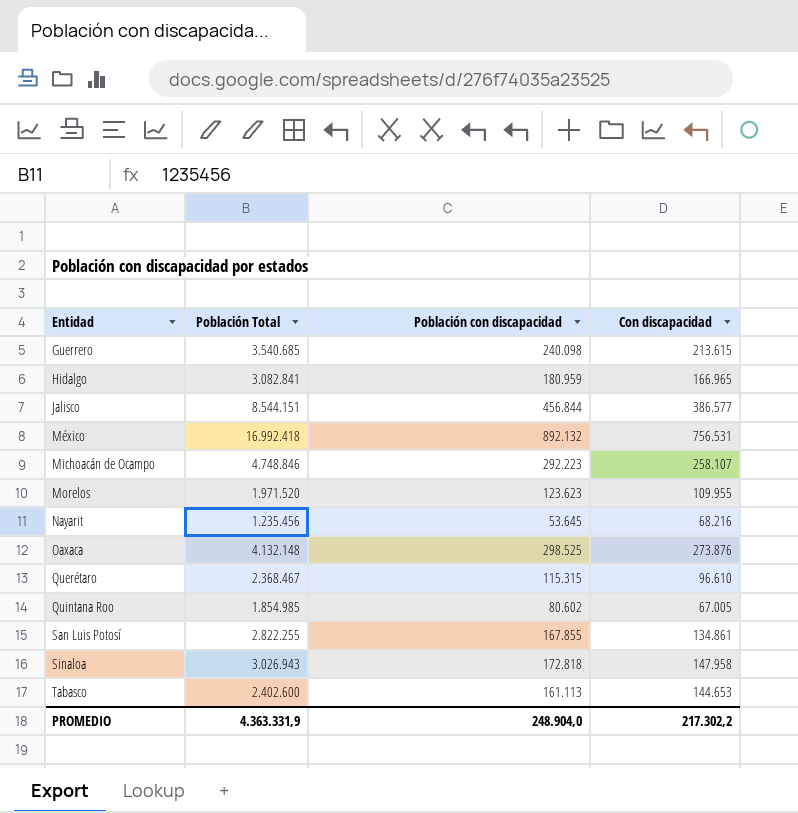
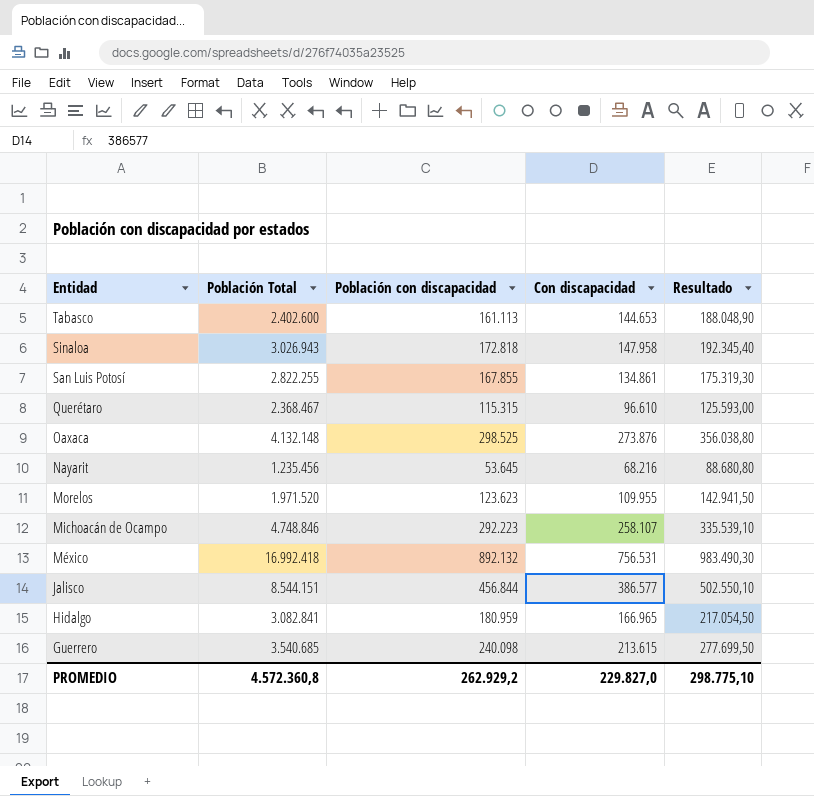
row order: Entidad ascending -> Entidad descending
column Resultado | formula: none -> [Con discapacidad] * 1,3
row Quintana Roo: 1.854.985 | 80.602 | 67.005 -> none
PROMEDIO | Población Total: 4.363.331,9 -> 4.572.360,8
PROMEDIO | Población con discapacidad: 248.904,0 -> 262.929,2
PROMEDIO | Con discapacidad: 217.302,2 -> 229.827,0

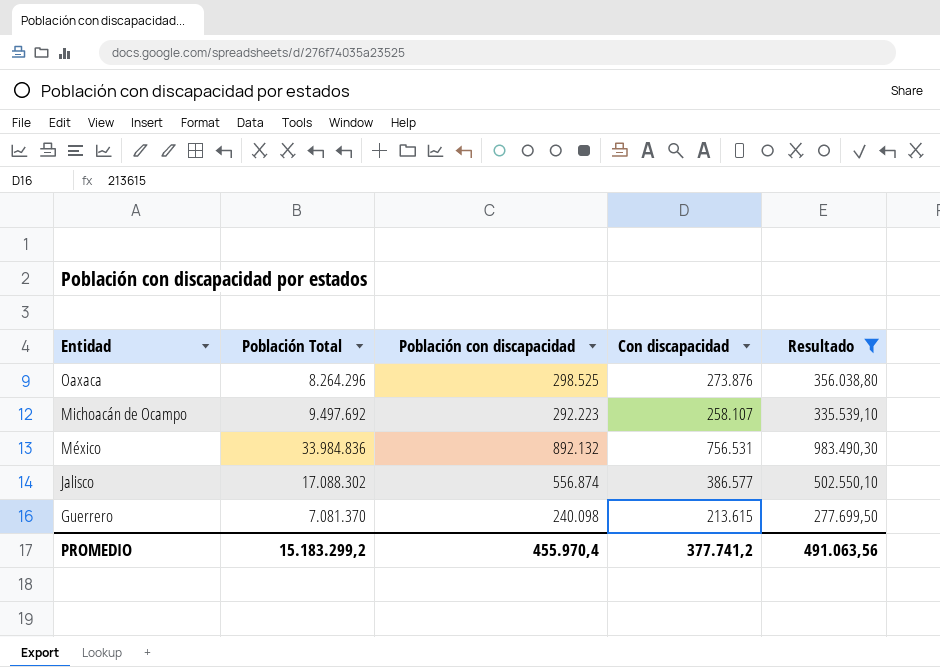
filter: none -> Resultado >= 277.699,50
Oaxaca | Población Total: 4.132.148 -> 8.264.296
Michoacán de Ocampo | Población Total: 4.748.846 -> 9.497.692
México | Población Total: 16.992.418 -> 33.984.836
Jalisco | Población Total: 8.544.151 -> 17.088.302
Jalisco | Población con discapacidad: 456.844 -> 556.874
Guerrero | Población Total: 3.540.685 -> 7.081.370
PROMEDIO | Población Total: 4.572.360,8 -> 15.183.299,2
PROMEDIO | Población con discapacidad: 262.929,2 -> 455.970,4
PROMEDIO | Con discapacidad: 229.827,0 -> 377.741,2
PROMEDIO | Resultado: 298.775,10 -> 491.063,56

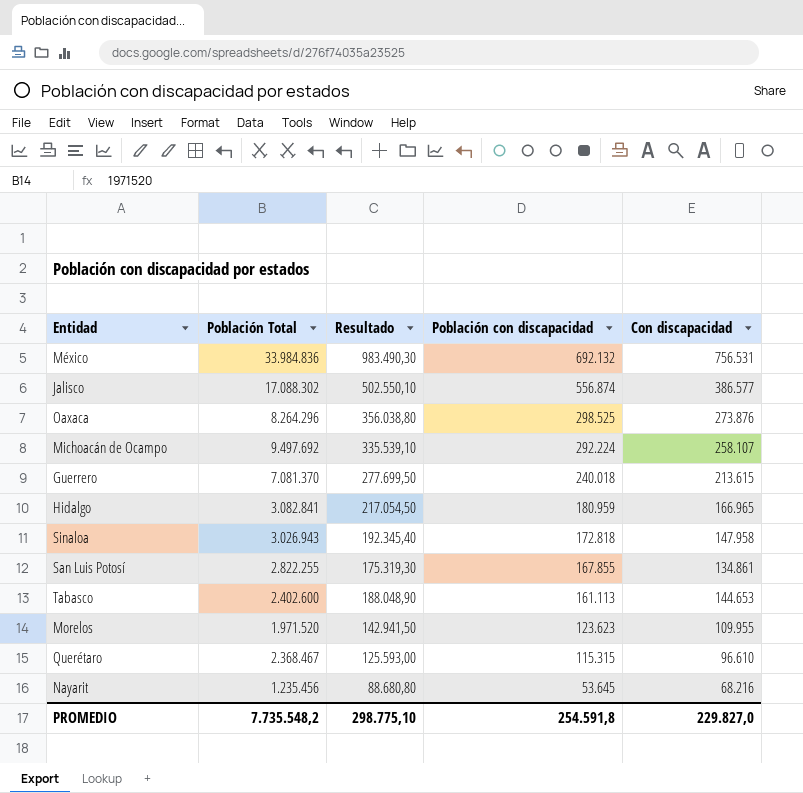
filter: Resultado >= 277.699,50 -> none
row order: Entidad descending -> Población con discapacidad descending
column Resultado | position: 5 -> 3
México | Población con discapacidad: 892.132 -> 692.132
Michoacán de Ocampo | Población con discapacidad: 292.223 -> 292.224
Guerrero | Población con discapacidad: 240.098 -> 240.018
PROMEDIO | Población Total: 15.183.299,2 -> 7.735.548,2
PROMEDIO | Resultado: 491.063,56 -> 298.775,10
PROMEDIO | Población con discapacidad: 455.970,4 -> 254.591,8
PROMEDIO | Con discapacidad: 377.741,2 -> 229.827,0

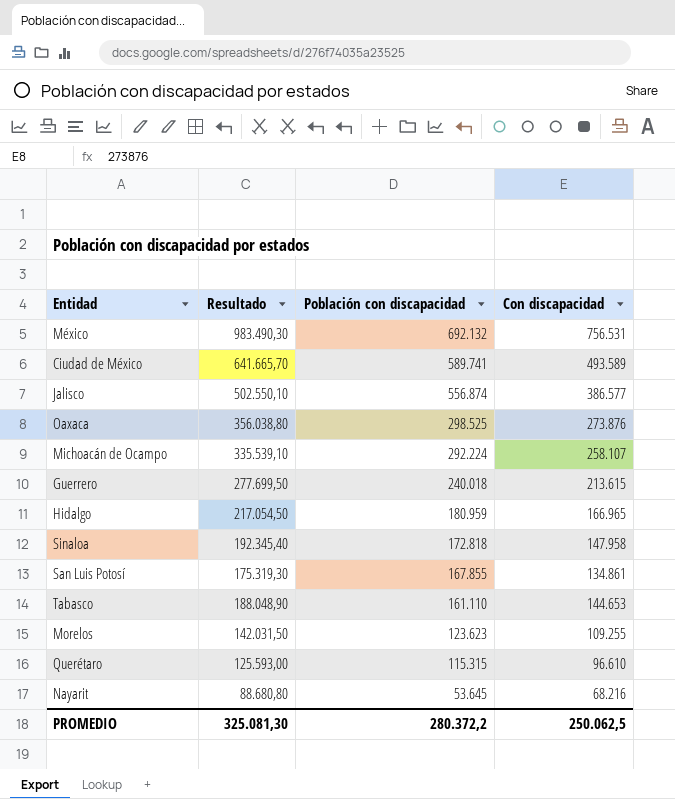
column Población Total | position: 2 -> none
row Ciudad de México: none -> 641.665,70 | 589.741 | 493.589
Tabasco | Población con discapacidad: 161.113 -> 161.110
Morelos | Resultado: 142.941,50 -> 142.031,50
Morelos | Con discapacidad: 109.955 -> 109.255
PROMEDIO | Resultado: 298.775,10 -> 325.081,30
PROMEDIO | Población con discapacidad: 254.591,8 -> 280.372,2
PROMEDIO | Con discapacidad: 229.827,0 -> 250.062,5

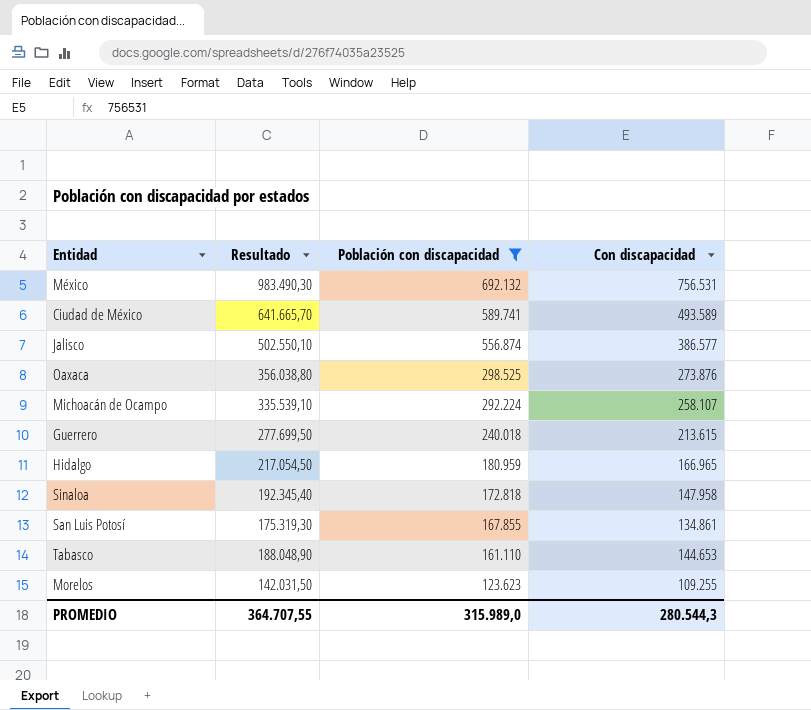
filter: none -> Población con discapacidad >= 123.623
PROMEDIO | Resultado: 325.081,30 -> 364.707,55
PROMEDIO | Población con discapacidad: 280.372,2 -> 315.989,0
PROMEDIO | Con discapacidad: 250.062,5 -> 280.544,3

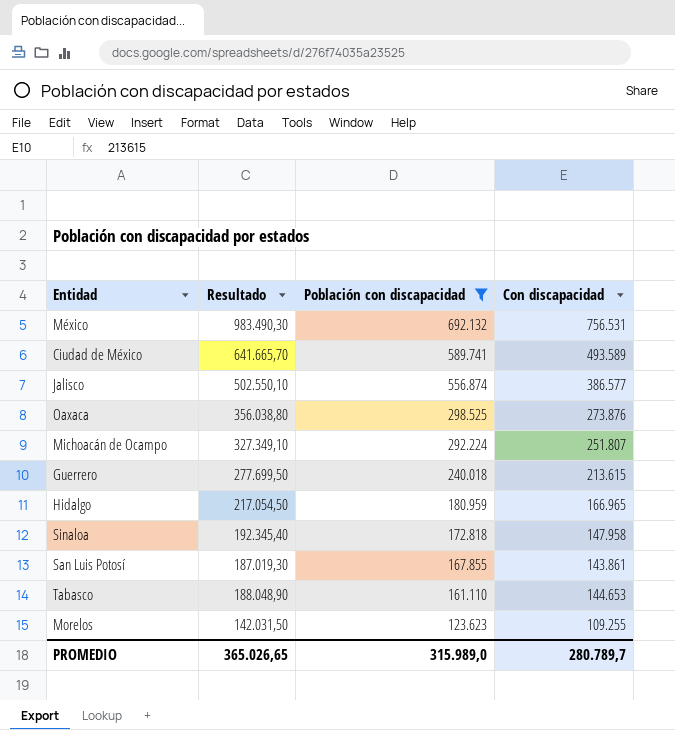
Michoacán de Ocampo | Resultado: 335.539,10 -> 327.349,10
Michoacán de Ocampo | Con discapacidad: 258.107 -> 251.807
San Luis Potosí | Resultado: 175.319,30 -> 187.019,30
San Luis Potosí | Con discapacidad: 134.861 -> 143.861
PROMEDIO | Resultado: 364.707,55 -> 365.026,65
PROMEDIO | Con discapacidad: 280.544,3 -> 280.789,7

